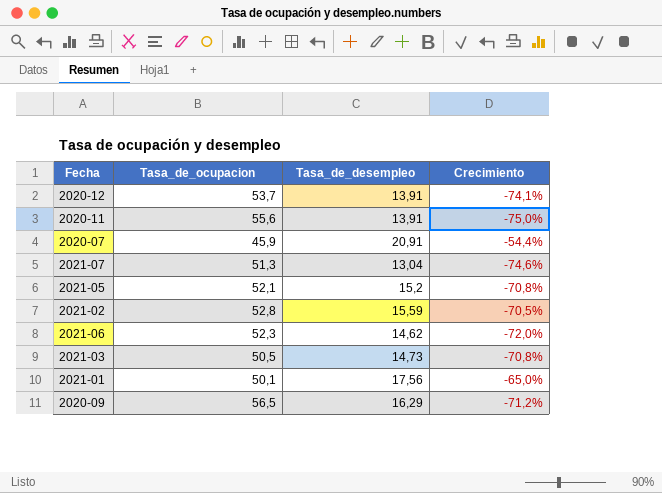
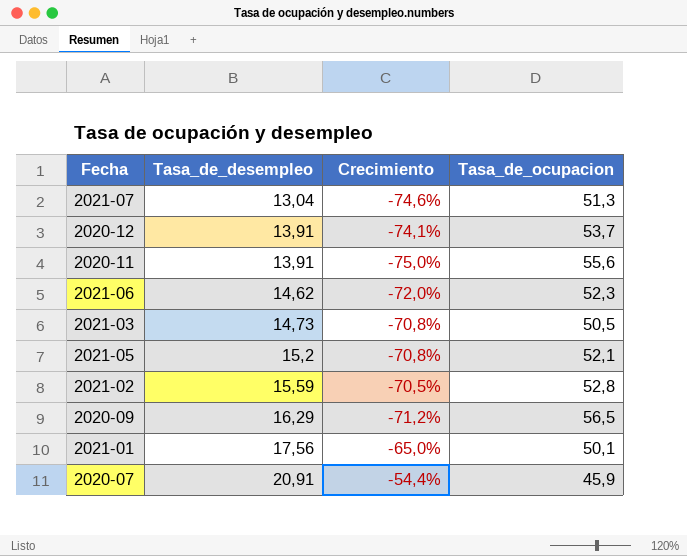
row order: none -> Tasa_de_desempleo ascending
column Tasa_de_ocupacion | position: 2 -> 4

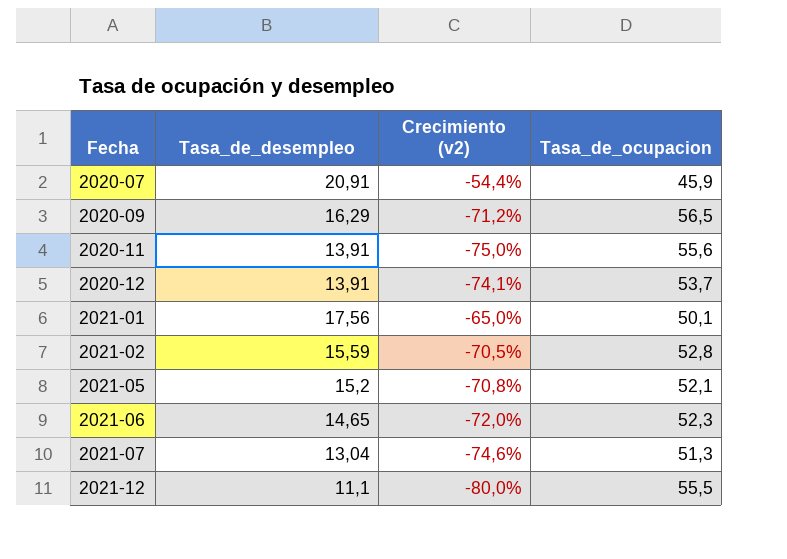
row order: Tasa_de_desempleo ascending -> Fecha ascending
column name: Crecimiento -> Crecimiento (v2)
row 2021-03: 14,73 | -70,8% | 50,5 -> none
2021-06 | Tasa_de_desempleo: 14,62 -> 14,65
row 2021-12: none -> 11,1 | -80,0% | 55,5

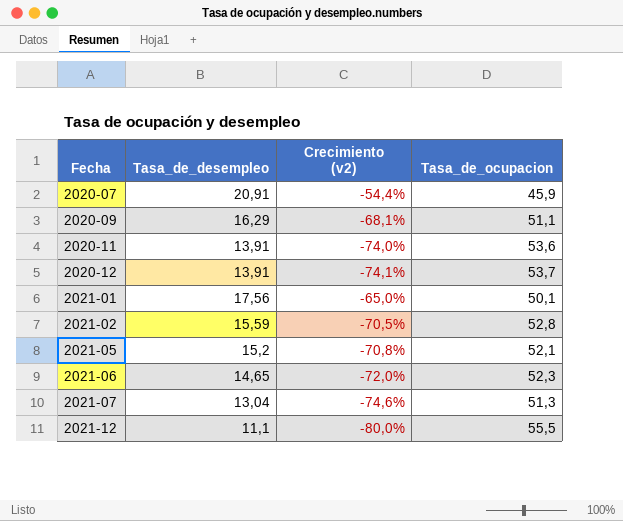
2020-09 | Crecimiento (v2): -71,2% -> -68,1%
2020-09 | Tasa_de_ocupacion: 56,5 -> 51,1
2020-11 | Crecimiento (v2): -75,0% -> -74,0%
2020-11 | Tasa_de_ocupacion: 55,6 -> 53,6

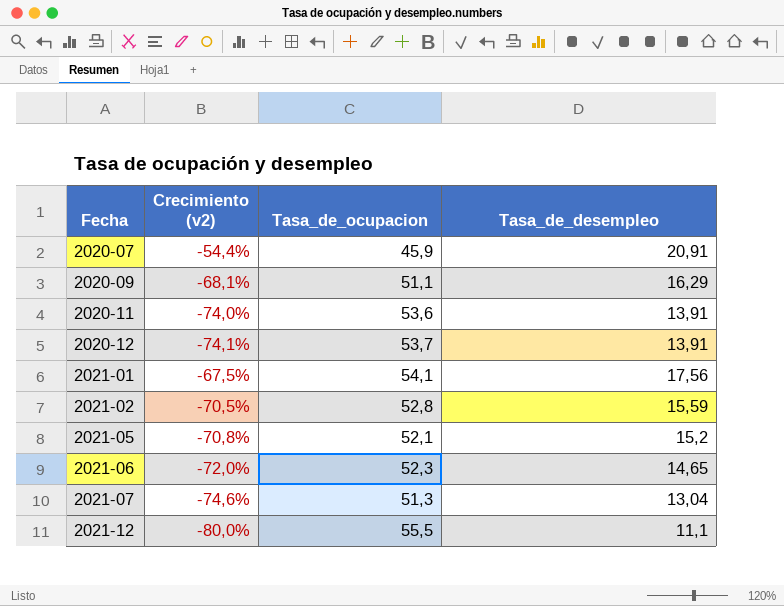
column Tasa_de_desempleo | position: 2 -> 4
2021-01 | Crecimiento (v2): -65,0% -> -67,5%
2021-01 | Tasa_de_ocupacion: 50,1 -> 54,1

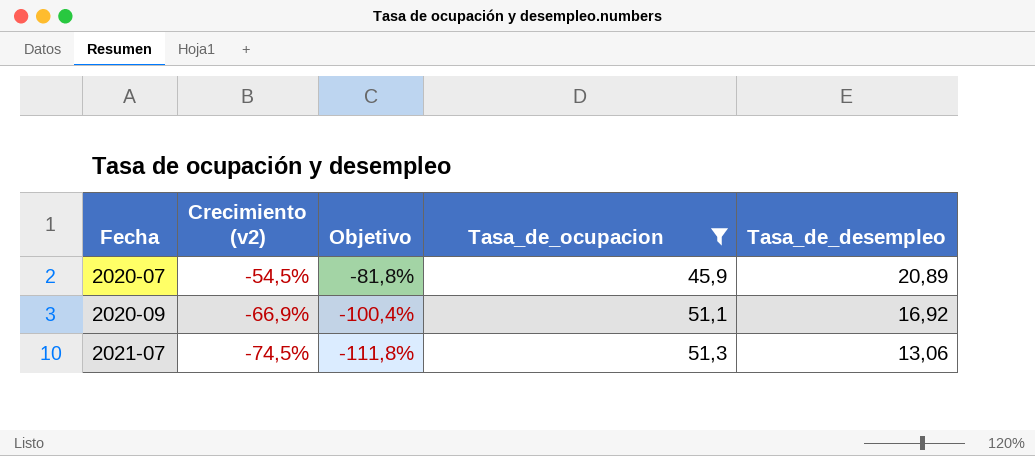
filter: none -> Tasa_de_ocupacion <= 51,3
column Objetivo | formula: none -> [Crecimiento (v2)] * 1,5
2020-07 | Crecimiento (v2): -54,4% -> -54,5%
2020-07 | Tasa_de_desempleo: 20,91 -> 20,89
2020-09 | Crecimiento (v2): -68,1% -> -66,9%
2020-09 | Tasa_de_desempleo: 16,29 -> 16,92
2021-07 | Crecimiento (v2): -74,6% -> -74,5%
2021-07 | Tasa_de_desempleo: 13,04 -> 13,06

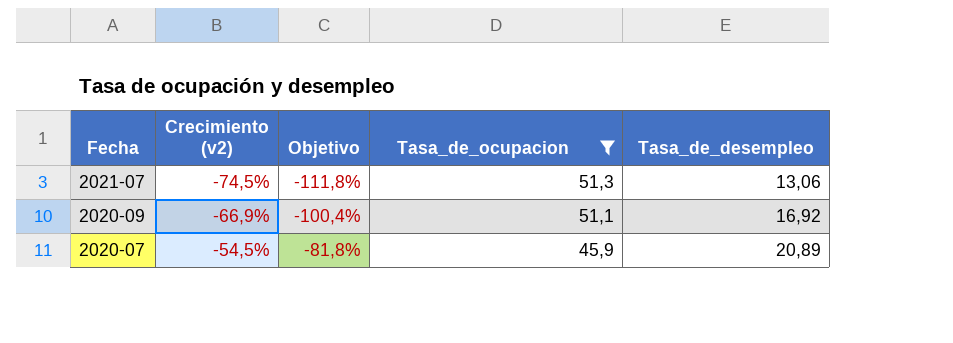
row order: Fecha ascending -> Fecha descending

